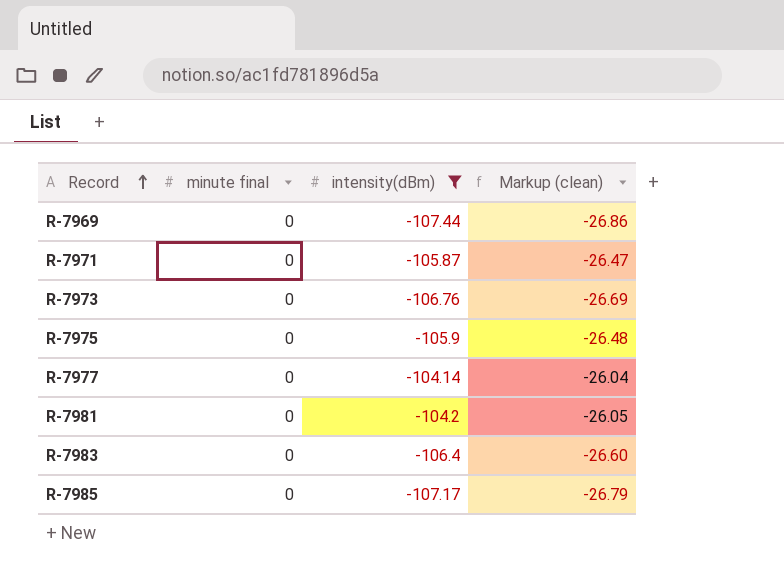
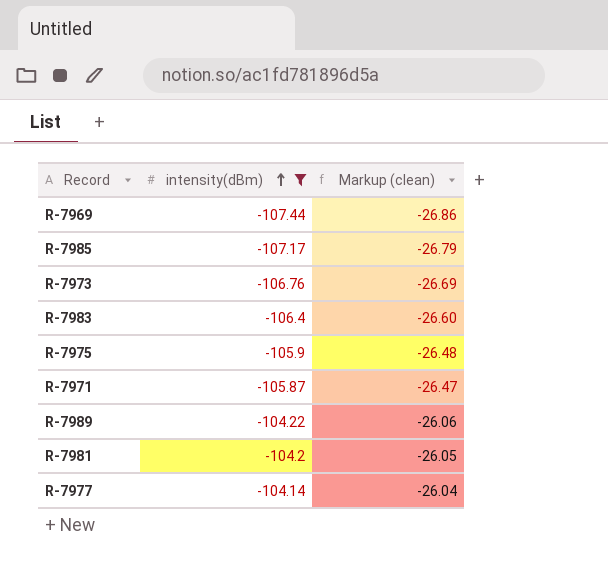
row order: Record ascending -> intensity(dBm) ascending
column minute final | position: 2 -> none
row R-7989: none -> -104.22 | -26.06

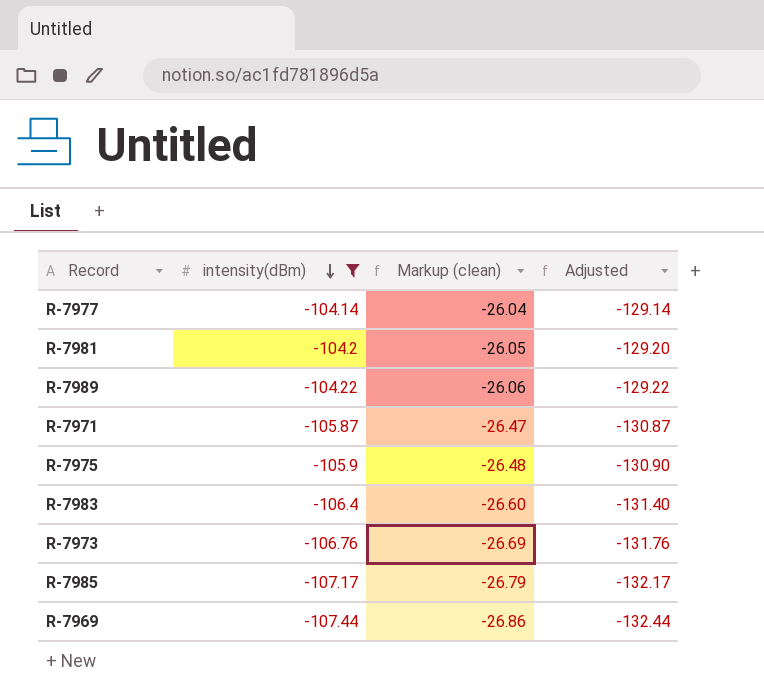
row order: intensity(dBm) ascending -> intensity(dBm) descending
column Adjusted | formula: none -> [intensity(dBm)] - 25

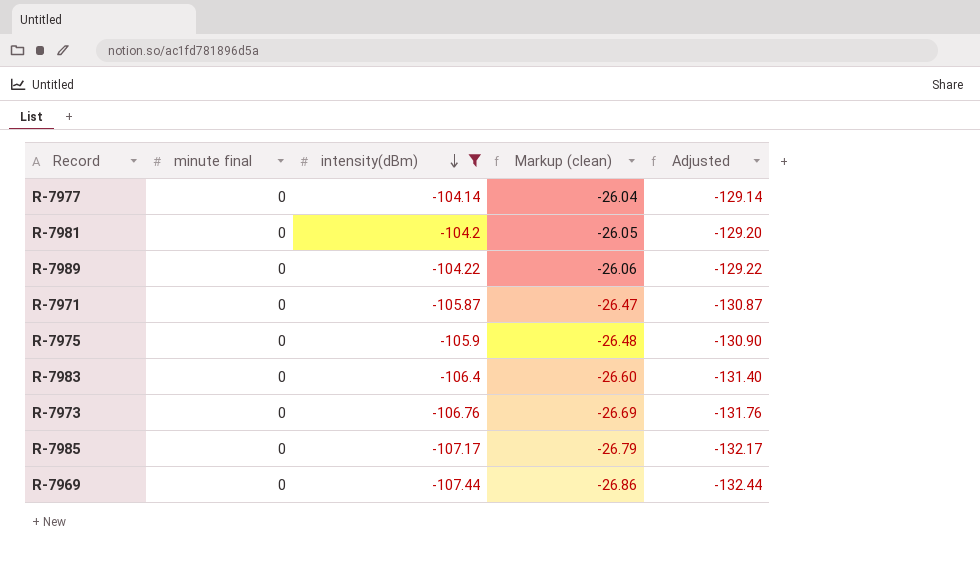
column minute final | position: none -> 2

